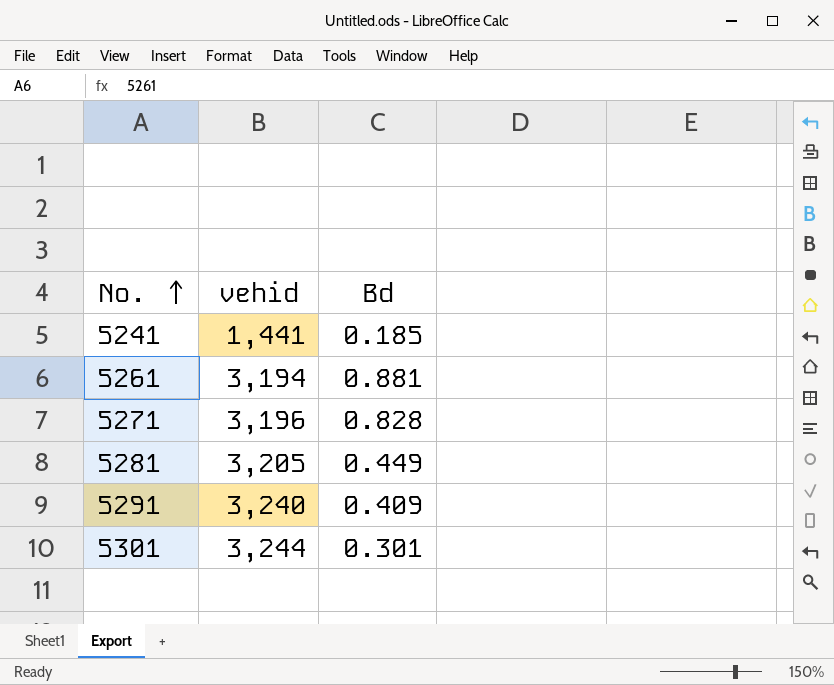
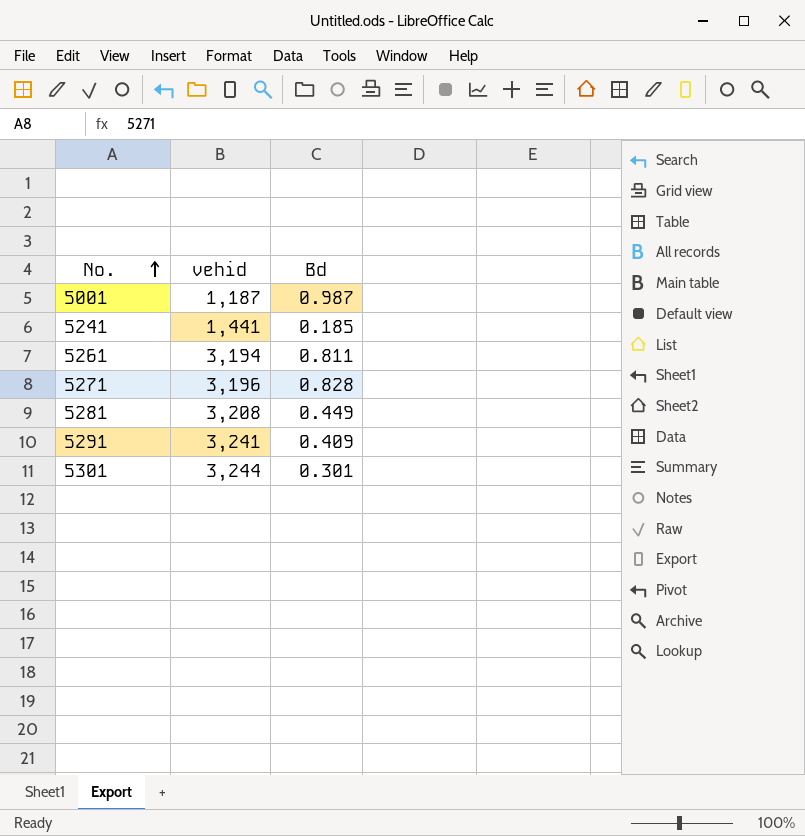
row 5001: none -> 1,187 | 0.987
5261 | Bd: 0.881 -> 0.811
5281 | vehid: 3,205 -> 3,208
5291 | vehid: 3,240 -> 3,241

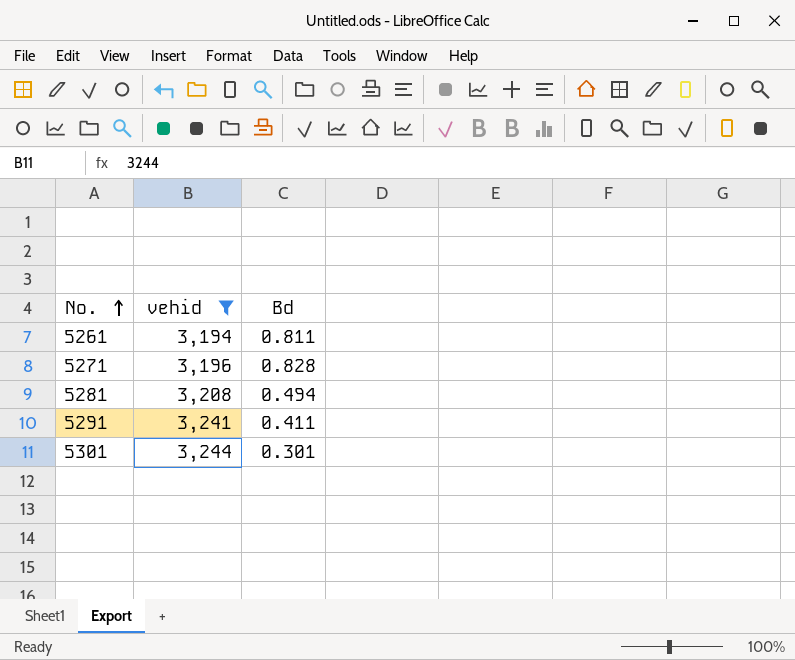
filter: none -> vehid >= 3,194
5281 | Bd: 0.449 -> 0.494
5291 | Bd: 0.409 -> 0.411

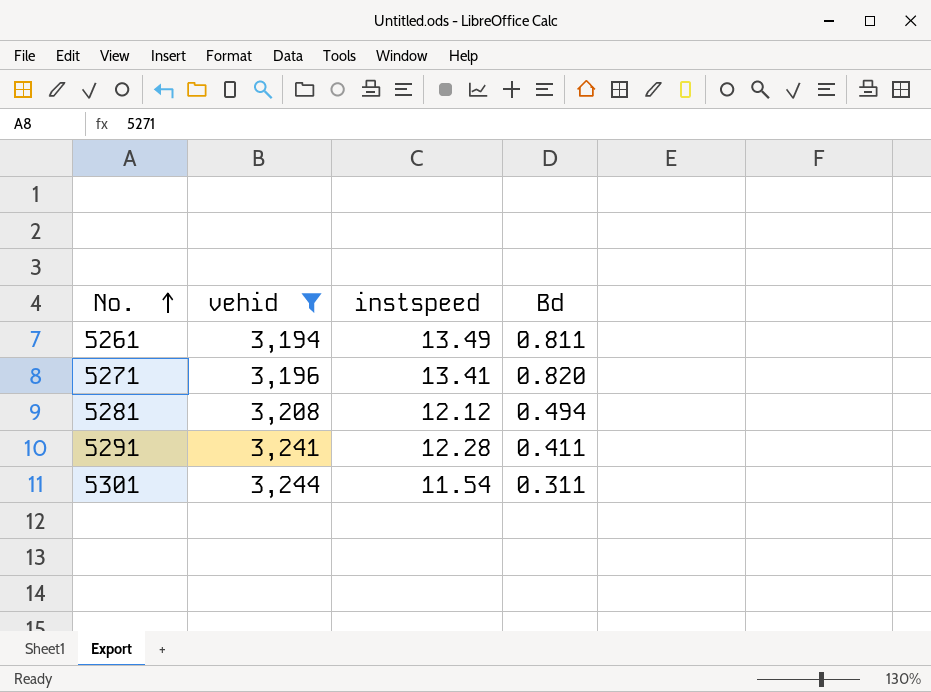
column instspeed | position: none -> 3
5271 | Bd: 0.828 -> 0.820
5301 | Bd: 0.301 -> 0.311

